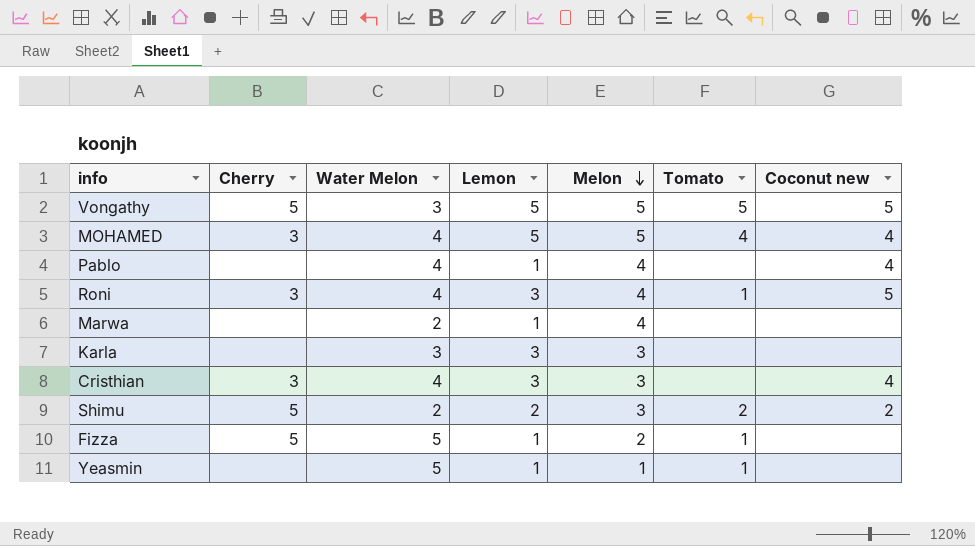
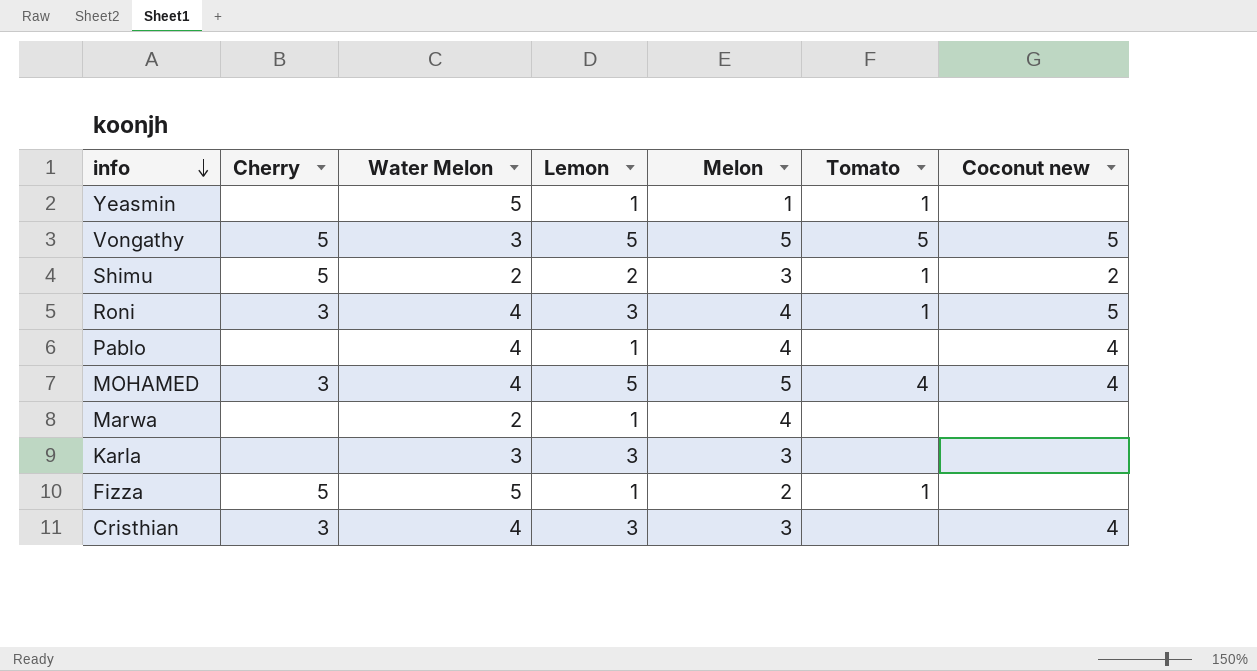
row order: Melon descending -> info descending
Shimu | Tomato: 2 -> 1

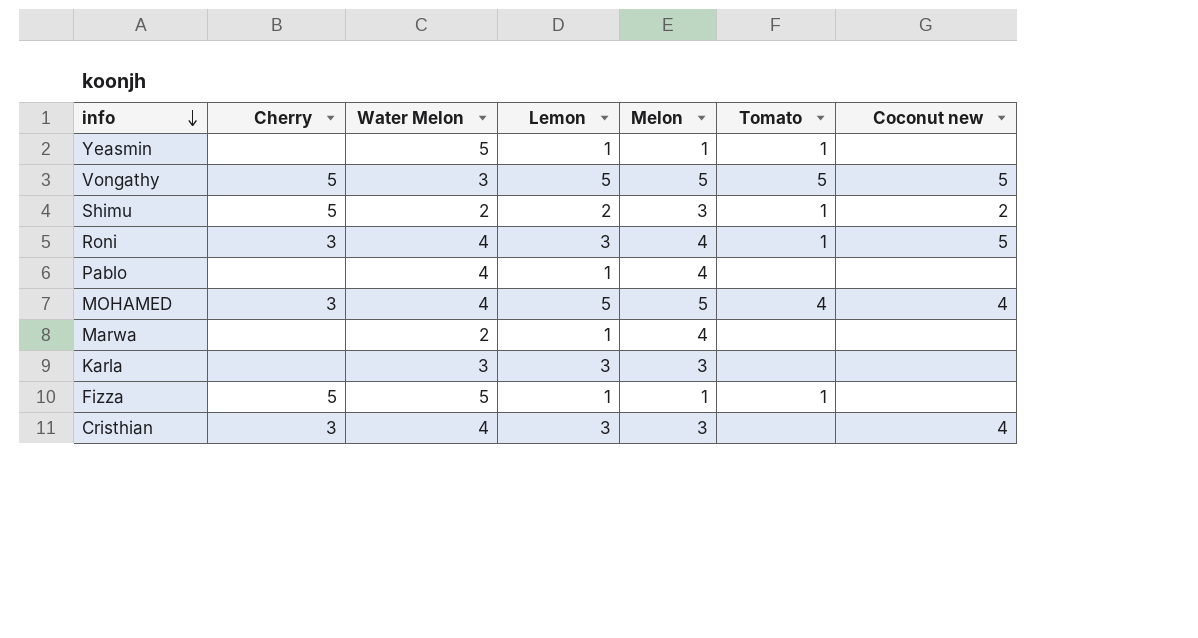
Pablo | Coconut new: 4 -> none
Fizza | Melon: 2 -> 1

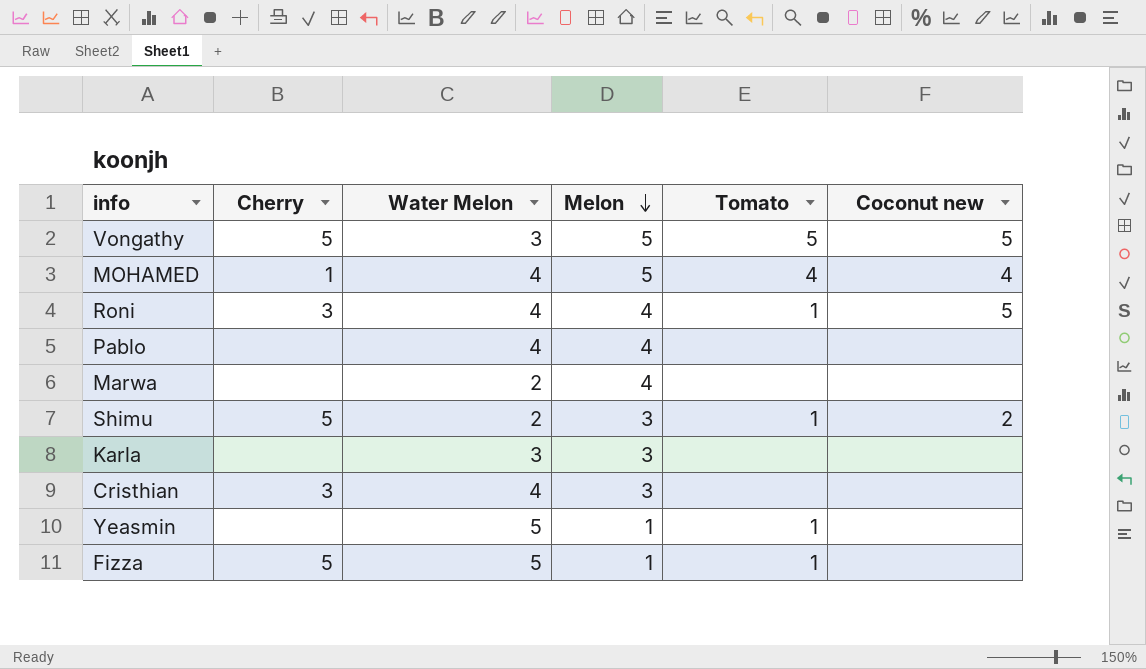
row order: info descending -> Melon descending
column Lemon | position: 4 -> none
MOHAMED | Cherry: 3 -> 1
Cristhian | Coconut new: 4 -> none

